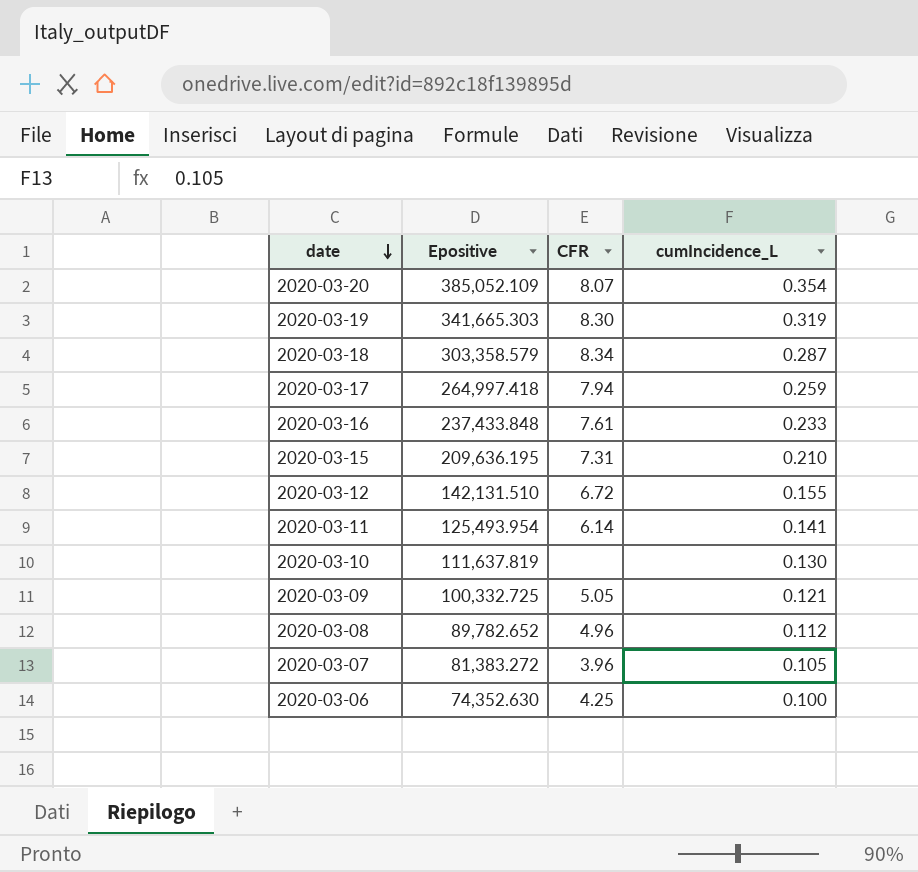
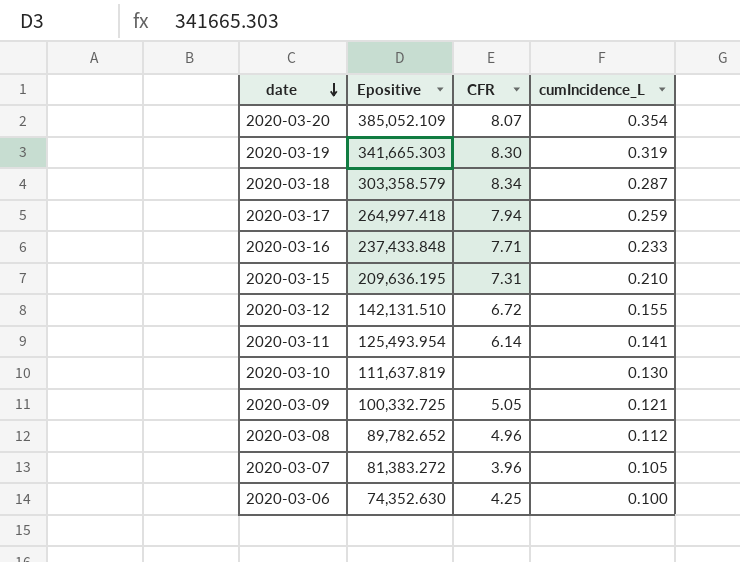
2020-03-16 | CFR: 7.61 -> 7.71

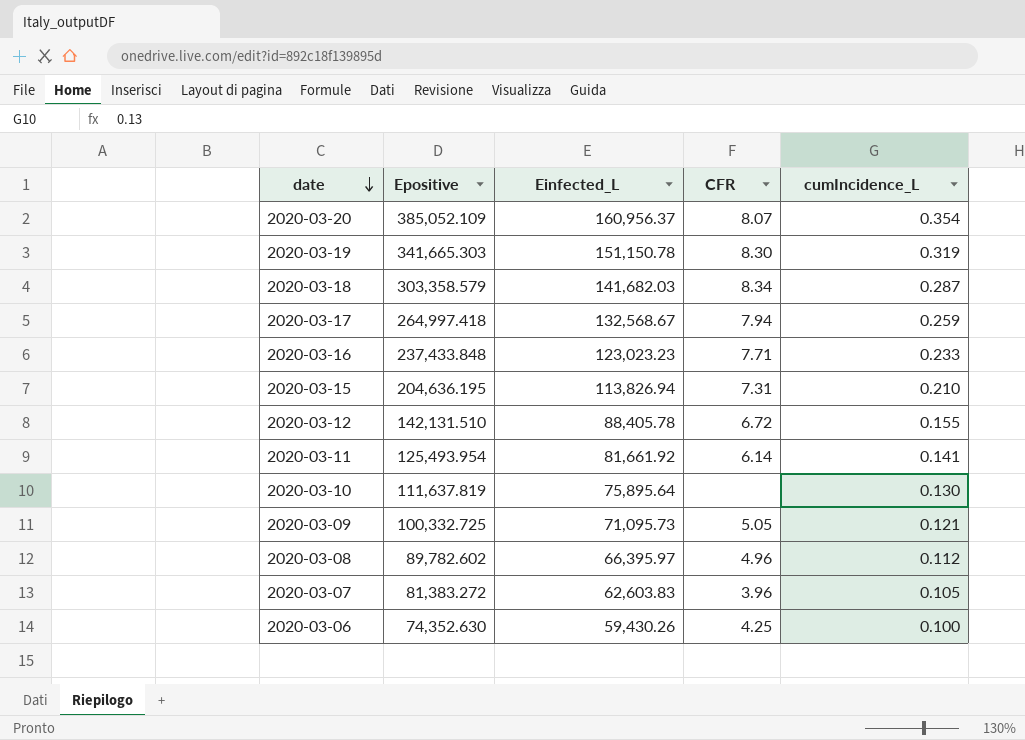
column Einfected_L | position: none -> 3
2020-03-15 | Epositive: 209,636.195 -> 204,636.195
2020-03-08 | Epositive: 89,782.652 -> 89,782.602

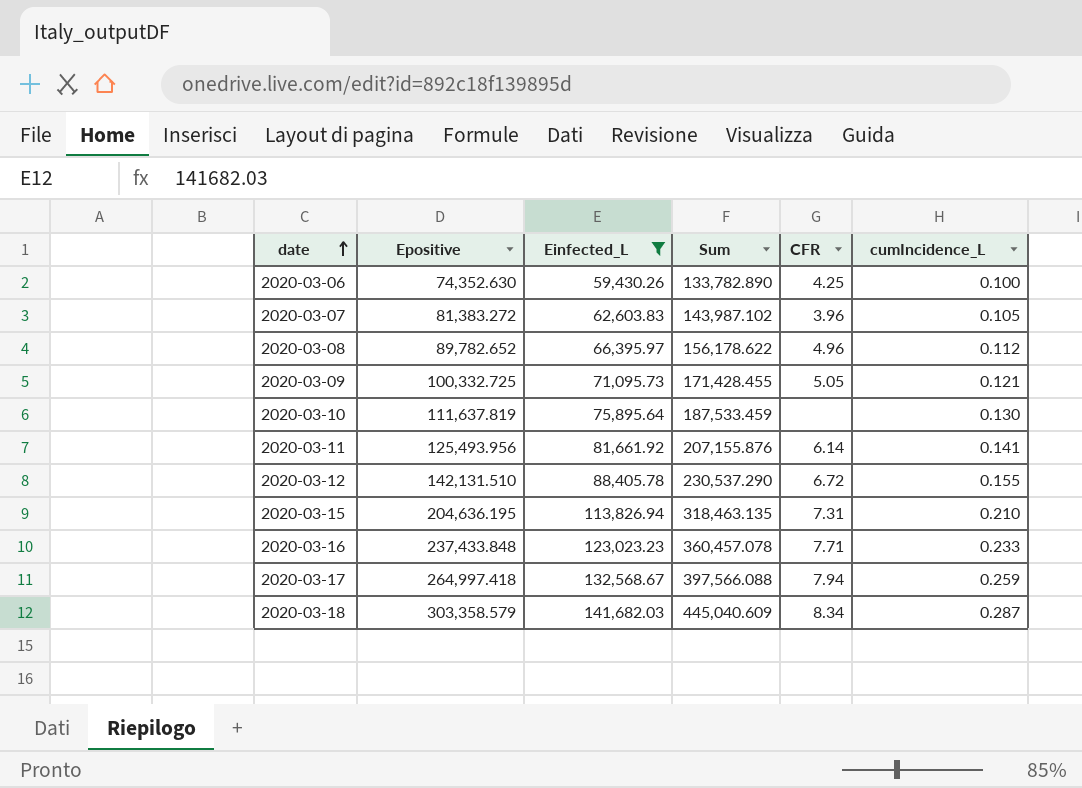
filter: none -> Einfected_L <= 141,682.03
row order: date descending -> date ascending
column Sum | formula: none -> [Epositive] + [Einfected_L]
2020-03-08 | Epositive: 89,782.602 -> 89,782.652
2020-03-11 | Epositive: 125,493.954 -> 125,493.956

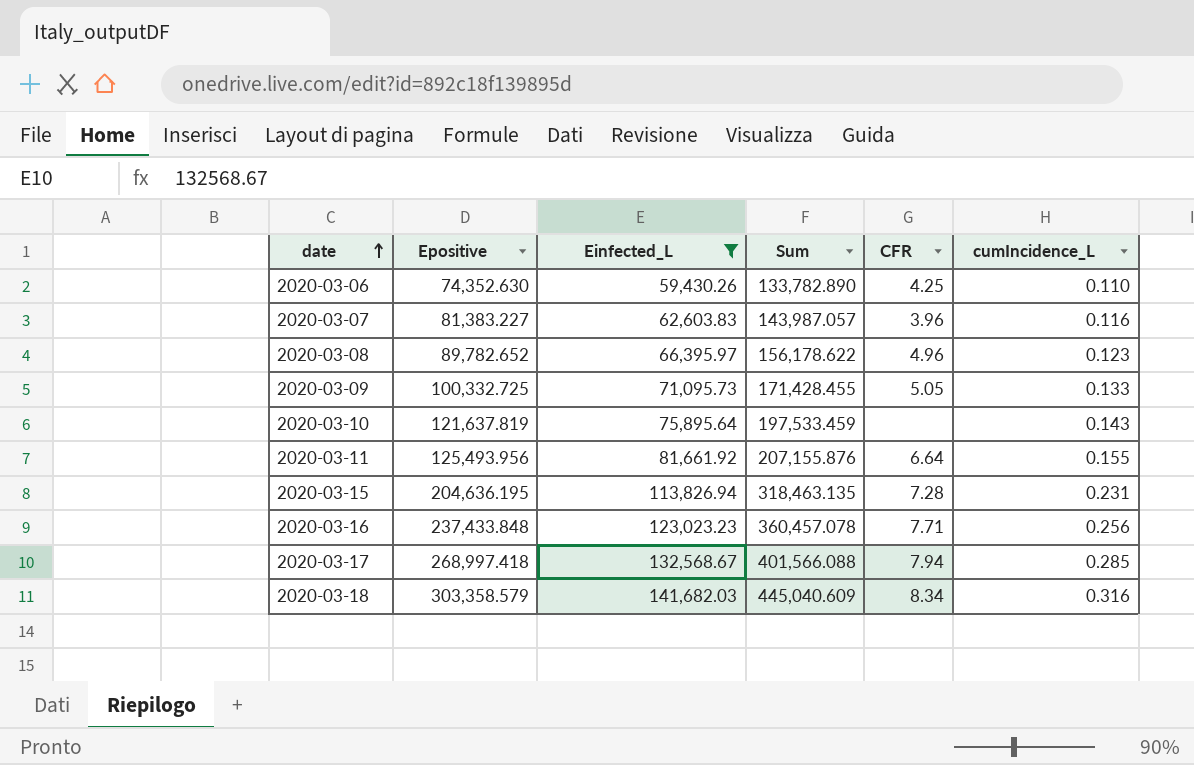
row 2020-03-12: 142,131.510 | 88,405.78 | 230,537.290 | 6.72 | 0.155 -> none
2020-03-06 | cumIncidence_L: 0.100 -> 0.110
2020-03-07 | Epositive: 81,383.272 -> 81,383.227
2020-03-07 | Sum: 143,987.102 -> 143,987.057
2020-03-07 | cumIncidence_L: 0.105 -> 0.116
2020-03-08 | cumIncidence_L: 0.112 -> 0.123
2020-03-09 | cumIncidence_L: 0.121 -> 0.133
2020-03-10 | Epositive: 111,637.819 -> 121,637.819
2020-03-10 | Sum: 187,533.459 -> 197,533.459
2020-03-10 | cumIncidence_L: 0.130 -> 0.143
2020-03-11 | CFR: 6.14 -> 6.64
2020-03-11 | cumIncidence_L: 0.141 -> 0.155
2020-03-15 | CFR: 7.31 -> 7.28
2020-03-15 | cumIncidence_L: 0.210 -> 0.231
2020-03-16 | cumIncidence_L: 0.233 -> 0.256
2020-03-17 | Epositive: 264,997.418 -> 268,997.418
2020-03-17 | Sum: 397,566.088 -> 401,566.088
2020-03-17 | cumIncidence_L: 0.259 -> 0.285
2020-03-18 | cumIncidence_L: 0.287 -> 0.316

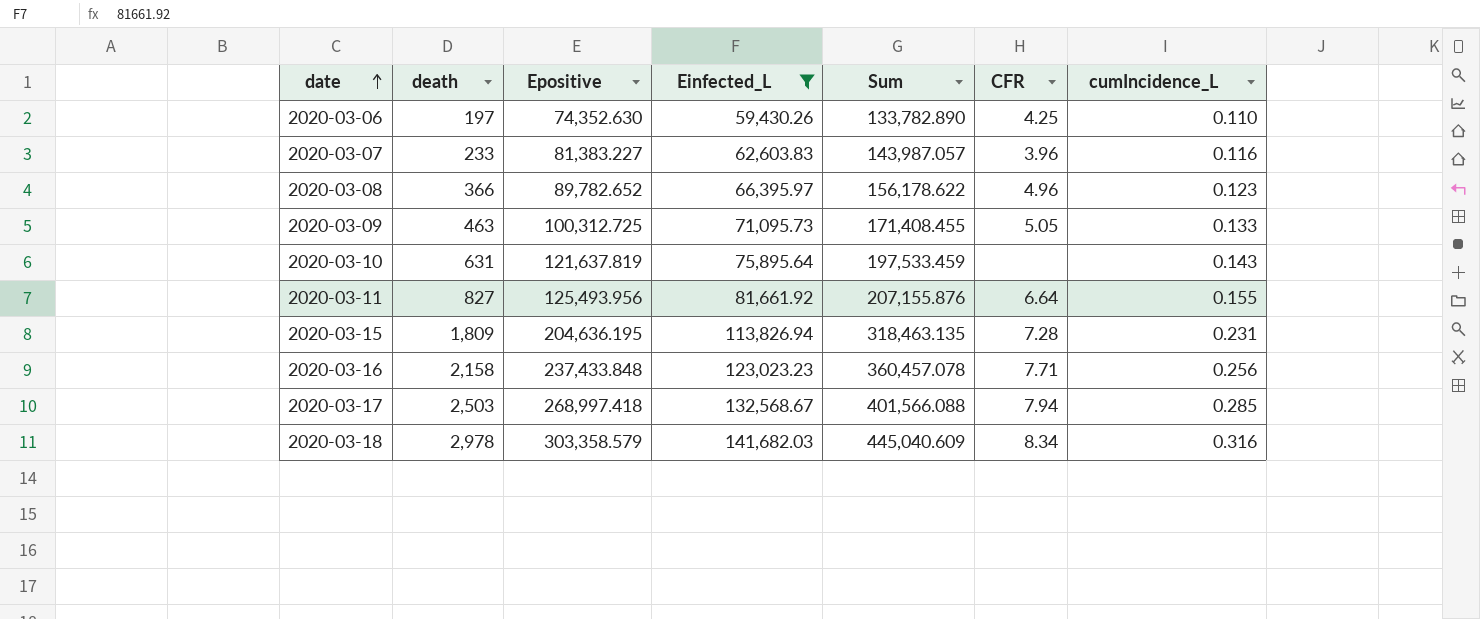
column death | position: none -> 2
2020-03-09 | Epositive: 100,332.725 -> 100,312.725
2020-03-09 | Sum: 171,428.455 -> 171,408.455

